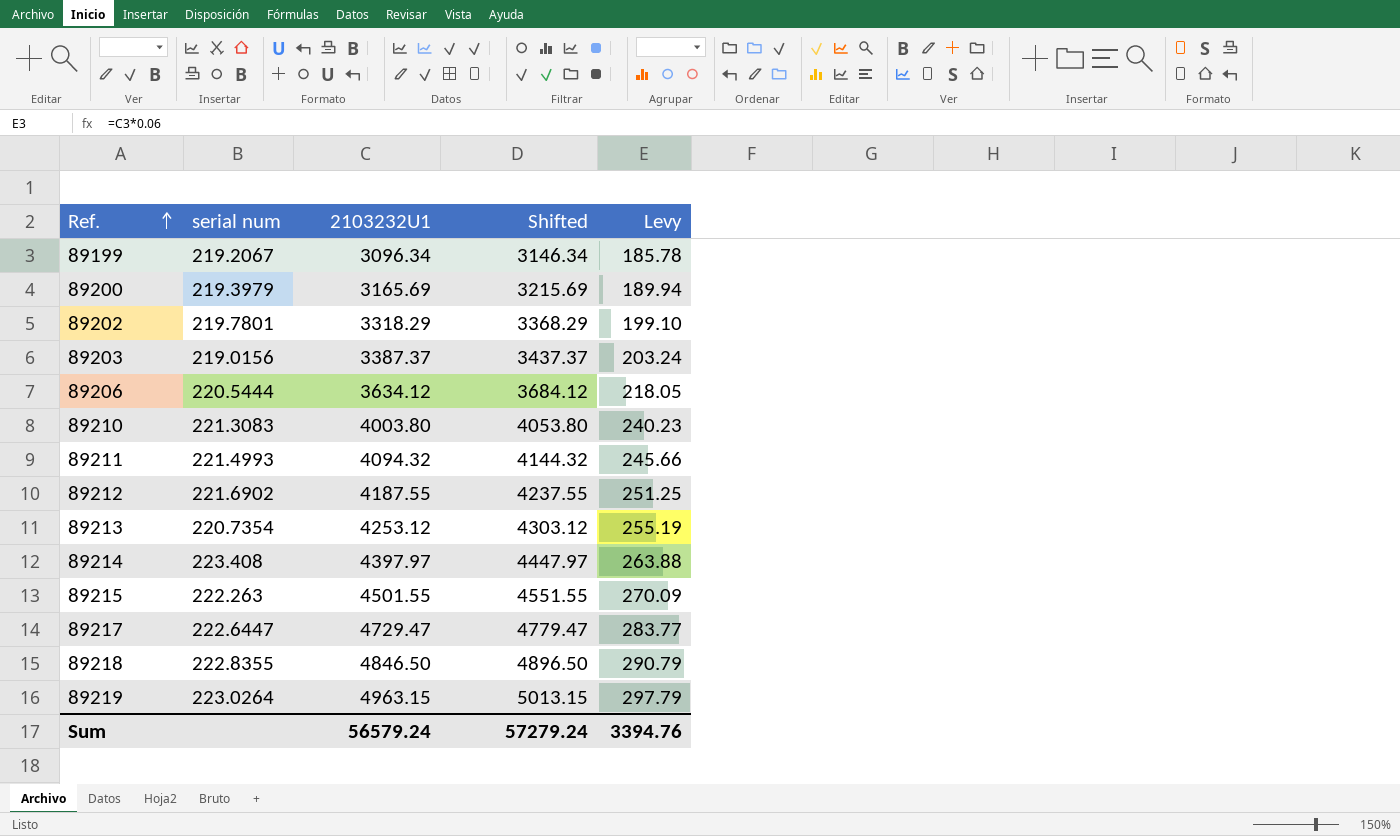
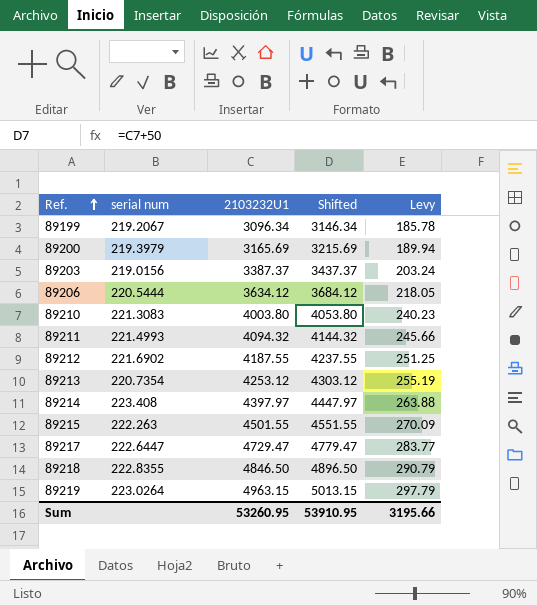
row 89202: 219.7801 | 3318.29 | 3368.29 | 199.10 -> none
Sum | 2103232U1: 56579.24 -> 53260.95
Sum | Shifted: 57279.24 -> 53910.95
Sum | Levy: 3394.76 -> 3195.66

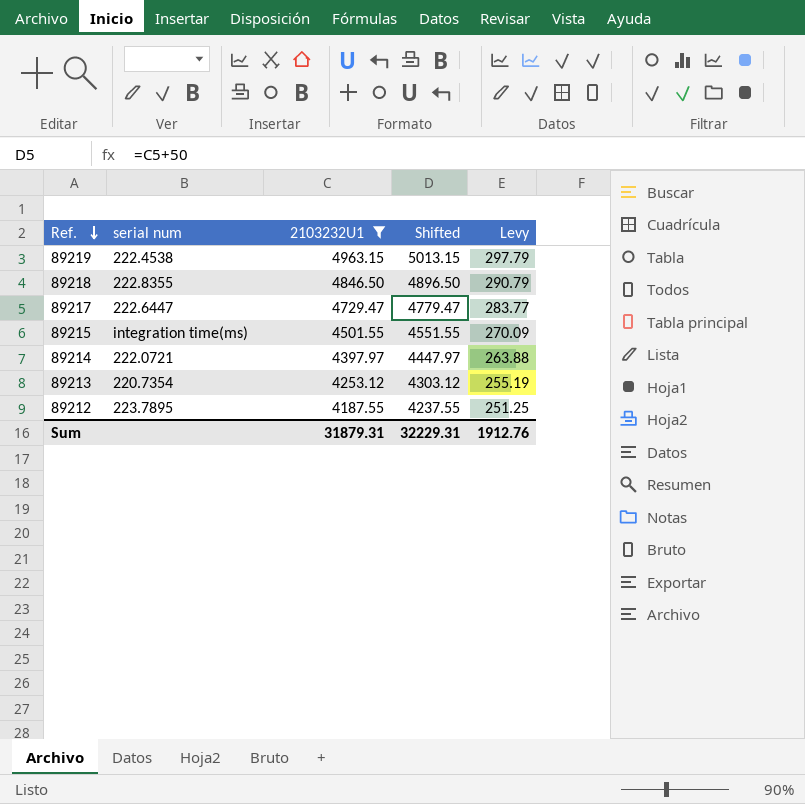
filter: none -> 2103232U1 >= 4187.55
row order: Ref. ascending -> Ref. descending
89219 | serial num: 223.0264 -> 222.4538
89215 | serial num: 222.263 -> integration time(ms)
89214 | serial num: 223.408 -> 222.0721
89212 | serial num: 221.6902 -> 223.7895
Sum | 2103232U1: 53260.95 -> 31879.31
Sum | Shifted: 53910.95 -> 32229.31
Sum | Levy: 3195.66 -> 1912.76

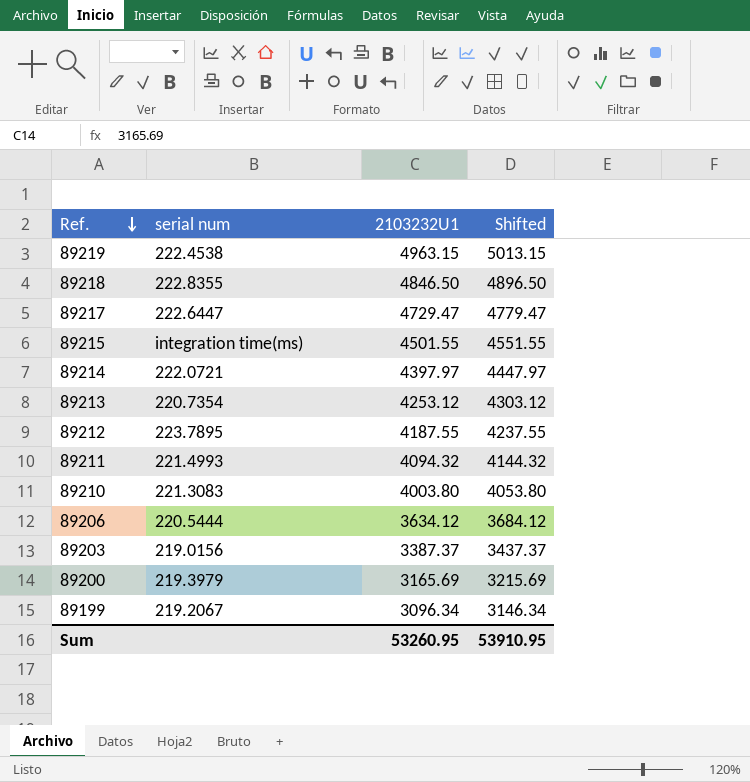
filter: 2103232U1 >= 4187.55 -> none
column Levy | formula: [2103232U1] * 0.06 -> none
Sum | 2103232U1: 31879.31 -> 53260.95
Sum | Shifted: 32229.31 -> 53910.95

